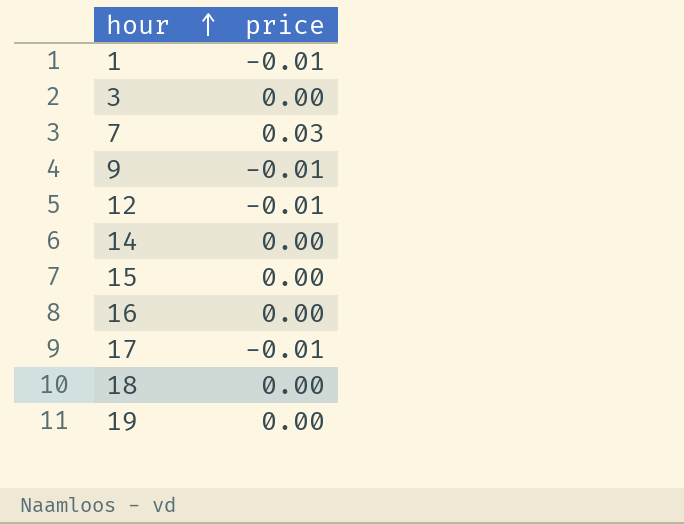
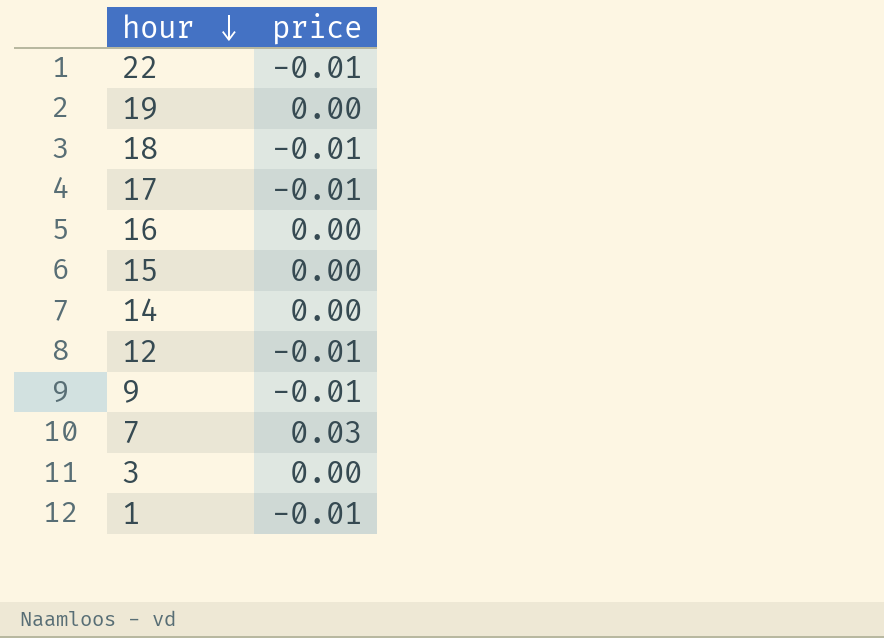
row order: hour ascending -> hour descending
row 22: none -> -0.01
18 | price: 0.00 -> -0.01

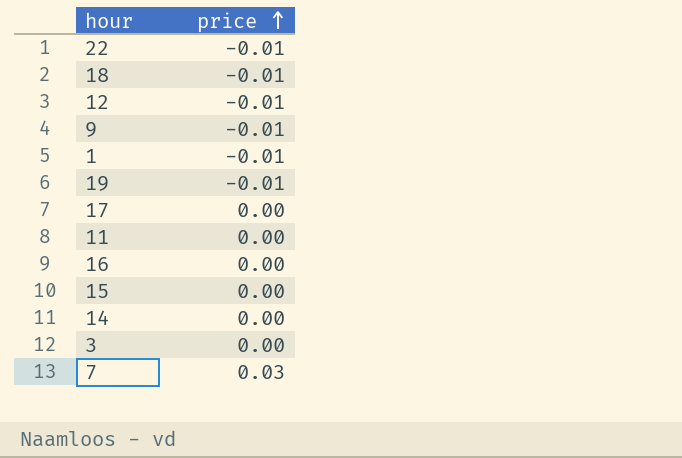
row order: hour descending -> price ascending
19 | price: 0.00 -> -0.01
17 | price: -0.01 -> 0.00
row 11: none -> 0.00

